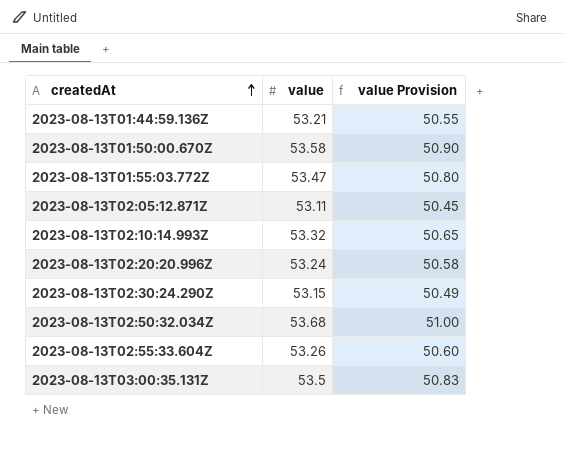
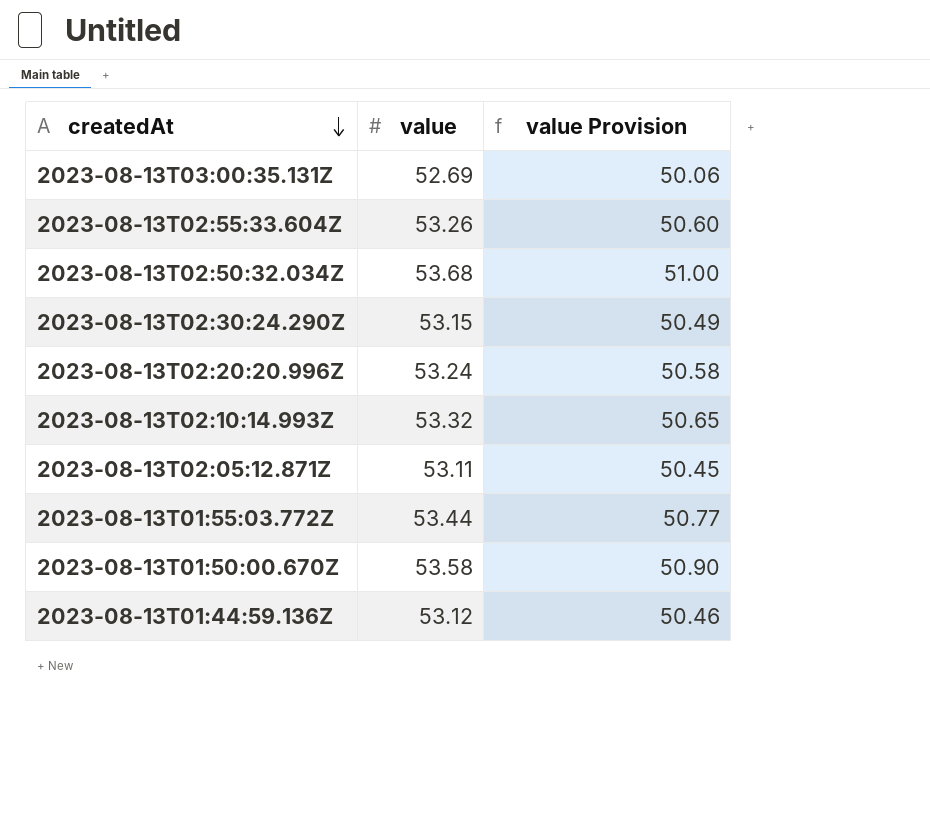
row order: createdAt ascending -> createdAt descending
2023-08-13T03:00:35.131Z | value: 53.5 -> 52.69
2023-08-13T03:00:35.131Z | value Provision: 50.83 -> 50.06
2023-08-13T01:55:03.772Z | value: 53.47 -> 53.44
2023-08-13T01:55:03.772Z | value Provision: 50.80 -> 50.77
2023-08-13T01:44:59.136Z | value: 53.21 -> 53.12
2023-08-13T01:44:59.136Z | value Provision: 50.55 -> 50.46

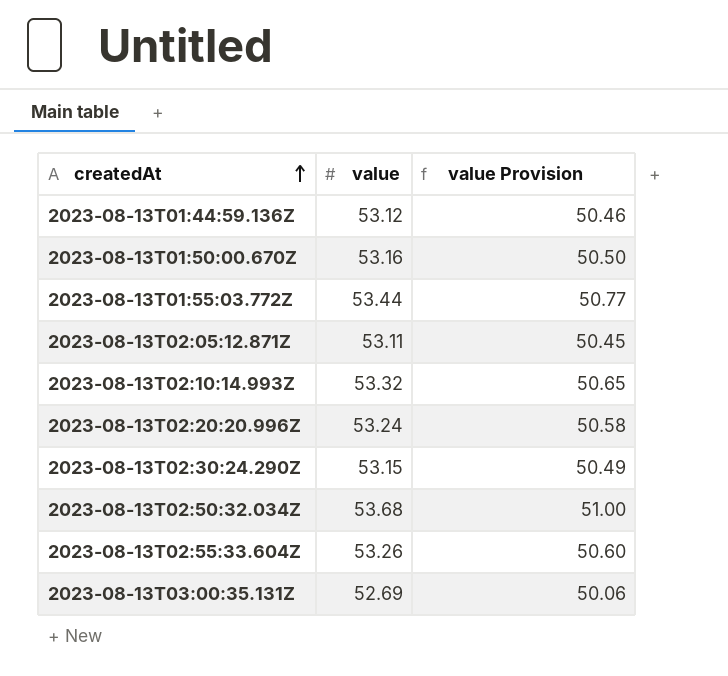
row order: createdAt descending -> createdAt ascending
2023-08-13T01:50:00.670Z | value: 53.58 -> 53.16
2023-08-13T01:50:00.670Z | value Provision: 50.90 -> 50.50

